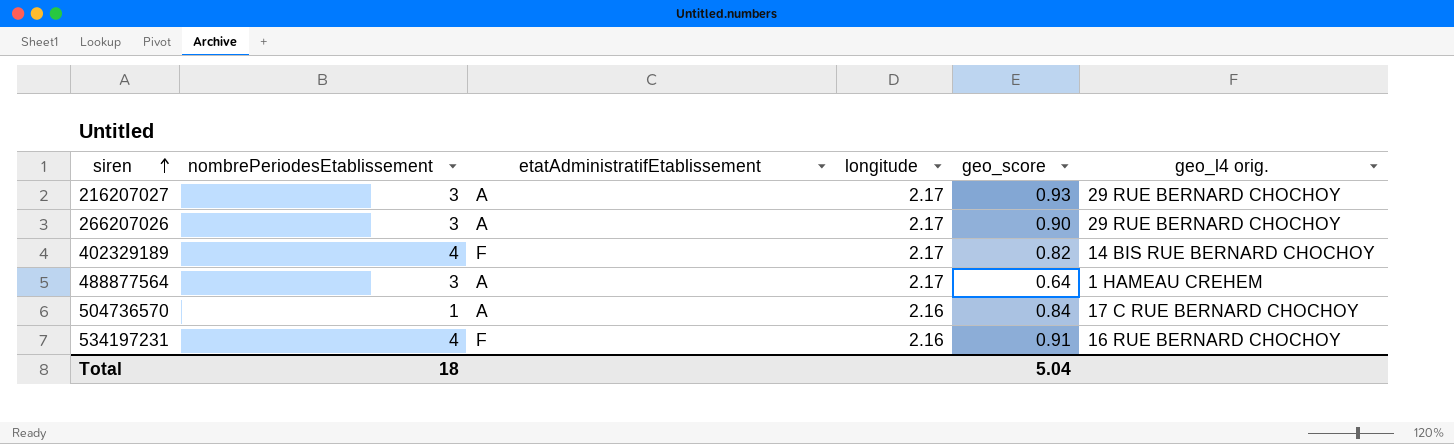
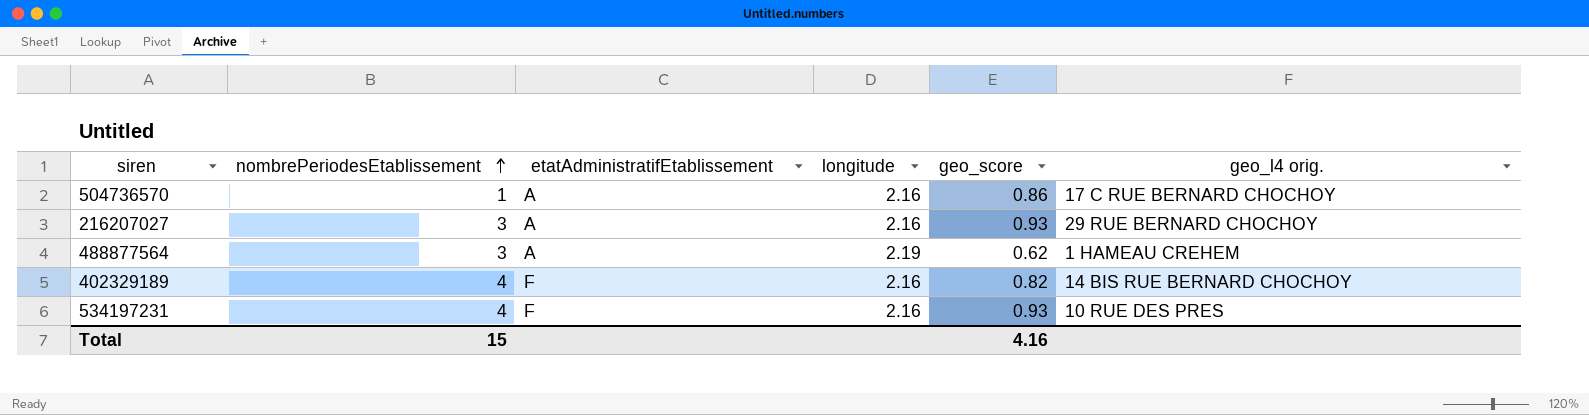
row order: siren ascending -> nombrePeriodesEtablissement ascending
row 266207026: 3 | A | 2.17 | 0.90 | 29 RUE BERNARD CHOCHOY -> none
504736570 | geo_score: 0.84 -> 0.86
216207027 | longitude: 2.17 -> 2.16
488877564 | longitude: 2.17 -> 2.19
488877564 | geo_score: 0.64 -> 0.62
402329189 | longitude: 2.17 -> 2.16
534197231 | geo_score: 0.91 -> 0.93
534197231 | geo_l4 orig.: 16 RUE BERNARD CHOCHOY -> 10 RUE DES PRES
Total | nombrePeriodesEtablissement: 18 -> 15
Total | geo_score: 5.04 -> 4.16

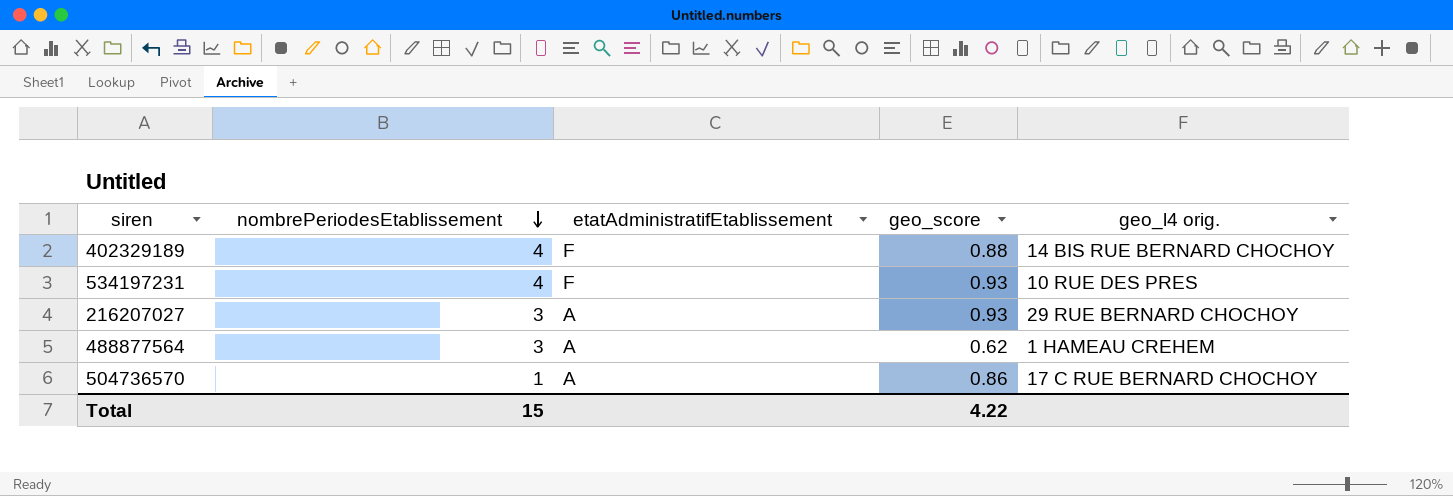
row order: nombrePeriodesEtablissement ascending -> nombrePeriodesEtablissement descending
column longitude | position: 4 -> none
402329189 | geo_score: 0.82 -> 0.88
Total | geo_score: 4.16 -> 4.22

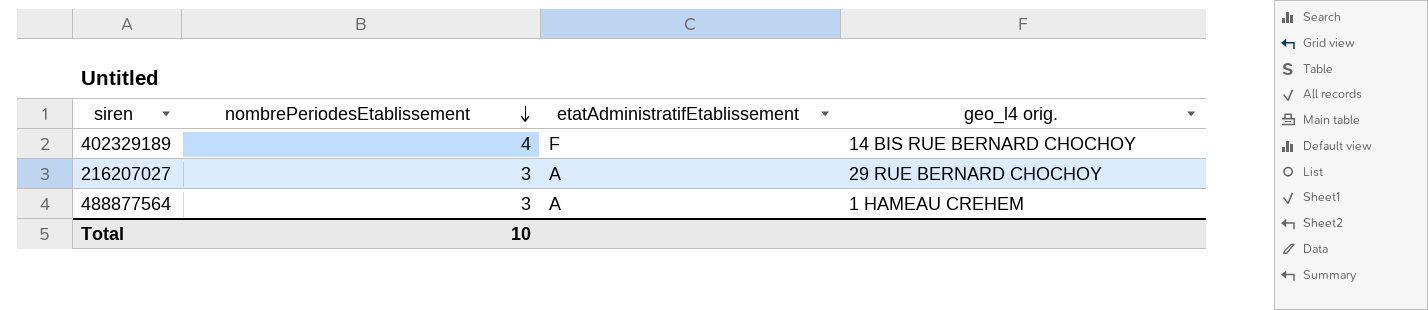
column geo_score | position: 4 -> none
row 534197231: 4 | F | 0.93 | 10 RUE DES PRES -> none
row 504736570: 1 | A | 0.86 | 17 C RUE BERNARD CHOCHOY -> none
Total | nombrePeriodesEtablissement: 15 -> 10

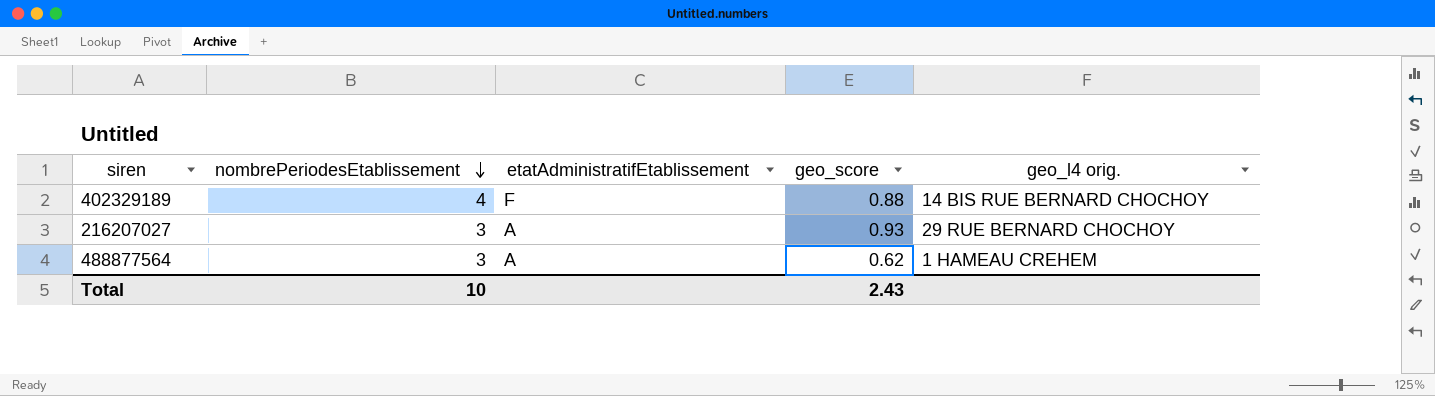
column geo_score | position: none -> 4

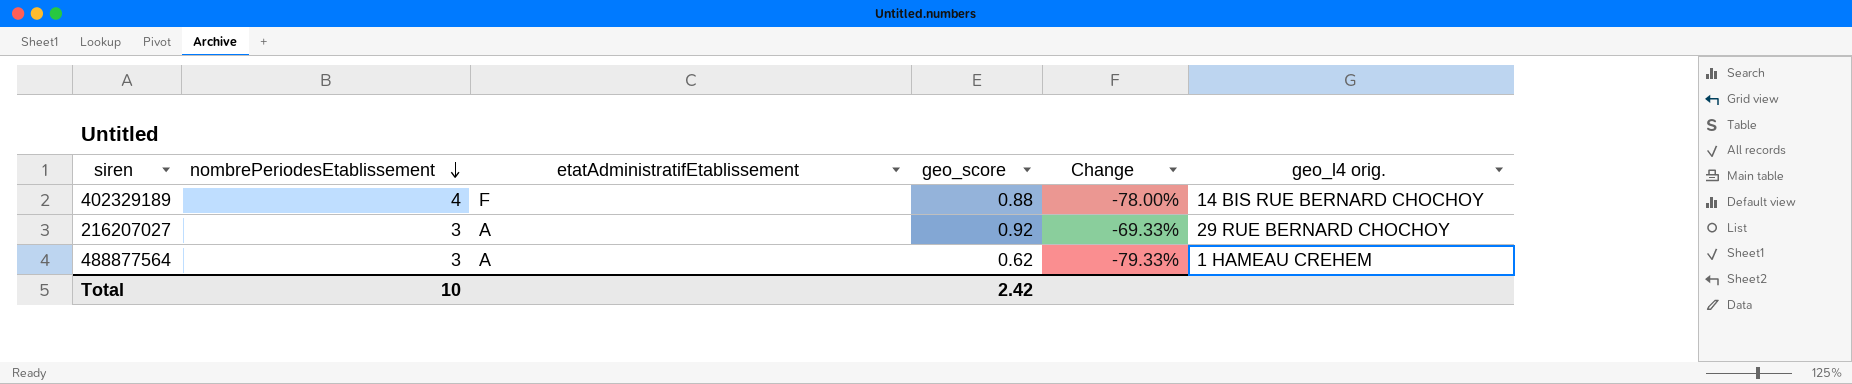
column Change | formula: none -> ([geo_score] - [nombrePeriodesEtablissement]) / [nombrePeriodesEtablissement]
216207027 | geo_score: 0.93 -> 0.92
Total | geo_score: 2.43 -> 2.42

